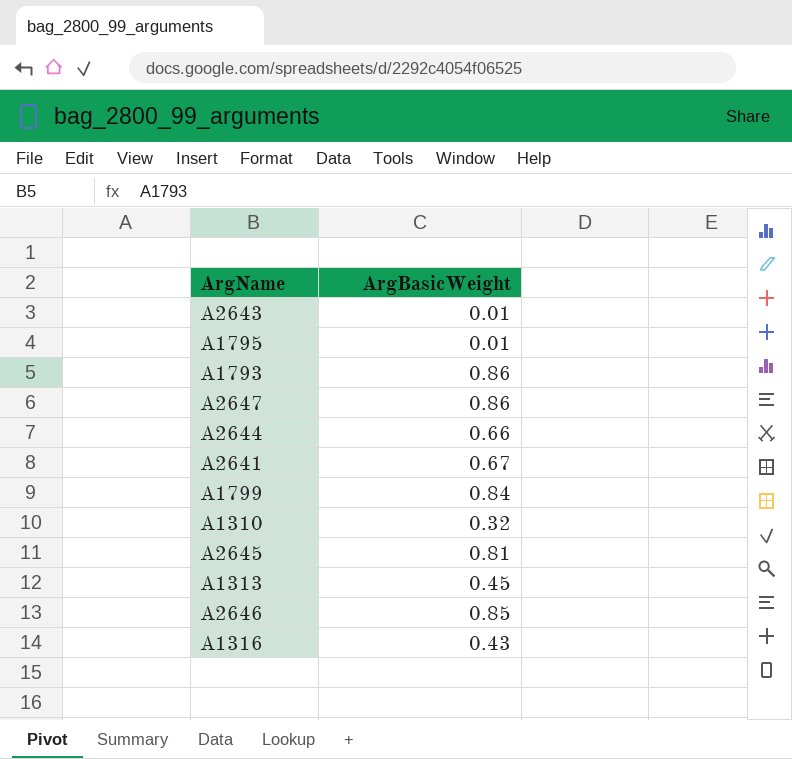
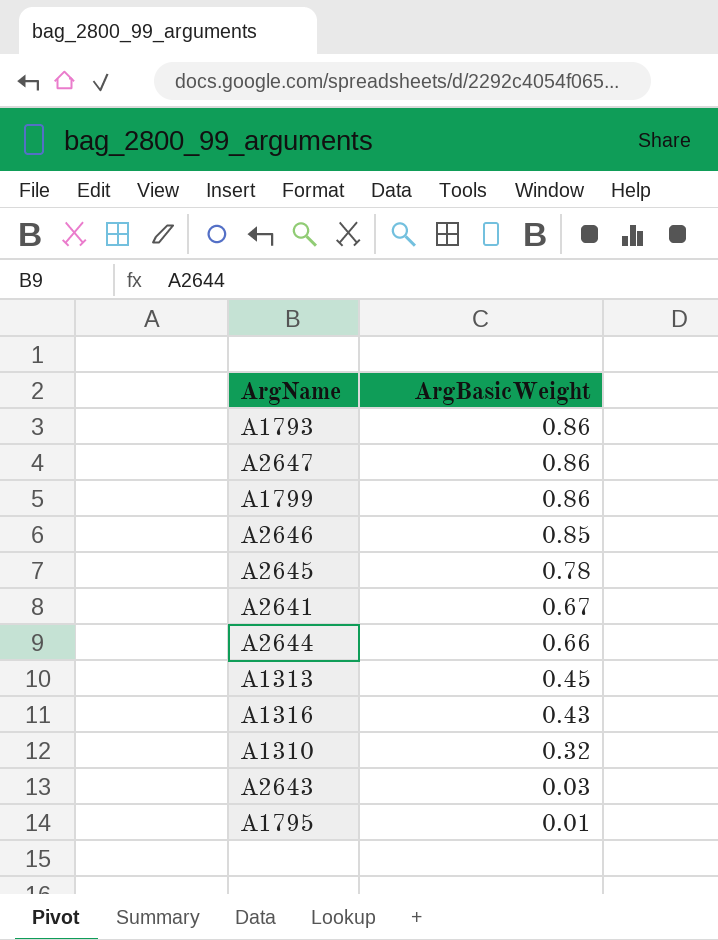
row order: none -> ArgBasicWeight descending
A1799 | ArgBasicWeight: 0.84 -> 0.86
A2645 | ArgBasicWeight: 0.81 -> 0.78
A2643 | ArgBasicWeight: 0.01 -> 0.03

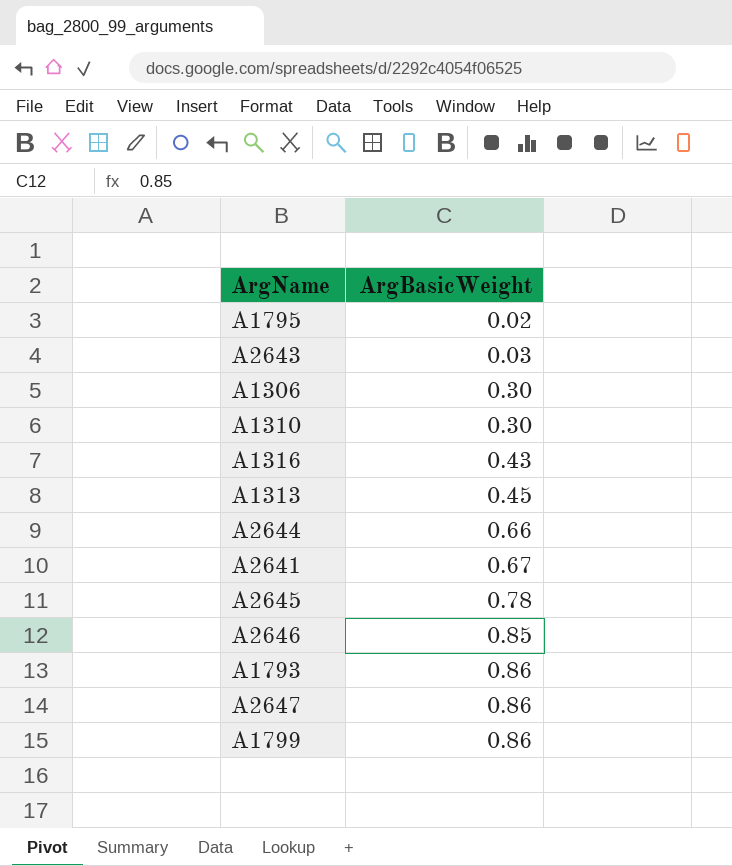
row order: ArgBasicWeight descending -> ArgBasicWeight ascending
A1795 | ArgBasicWeight: 0.01 -> 0.02
row A1306: none -> 0.30
A1310 | ArgBasicWeight: 0.32 -> 0.30

